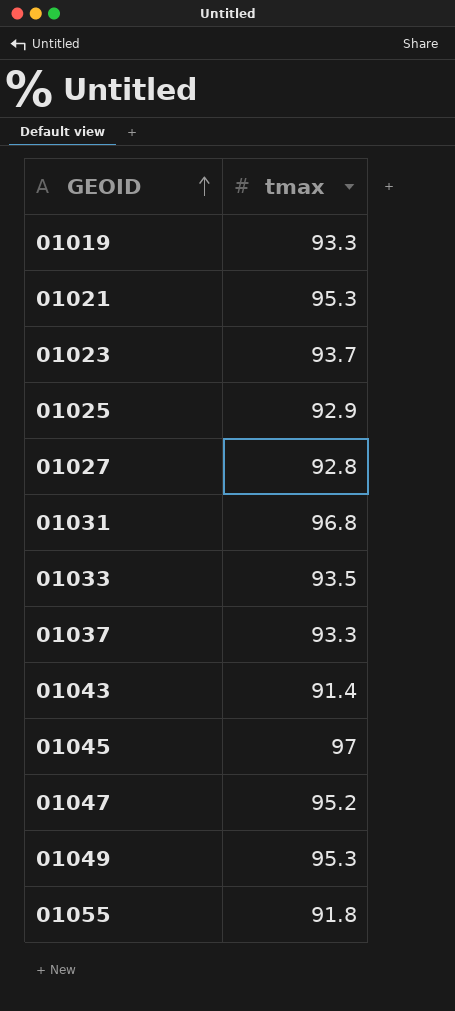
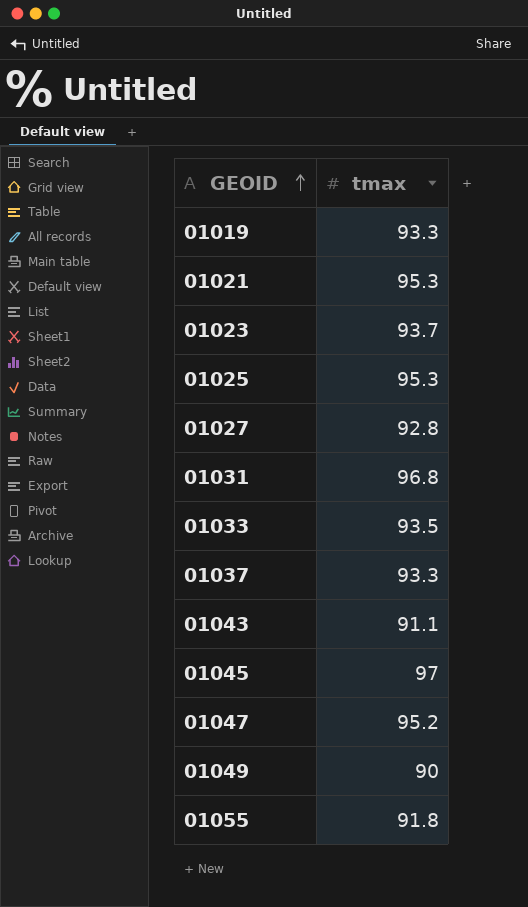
01025 | tmax: 92.9 -> 95.3
01043 | tmax: 91.4 -> 91.1
01049 | tmax: 95.3 -> 90

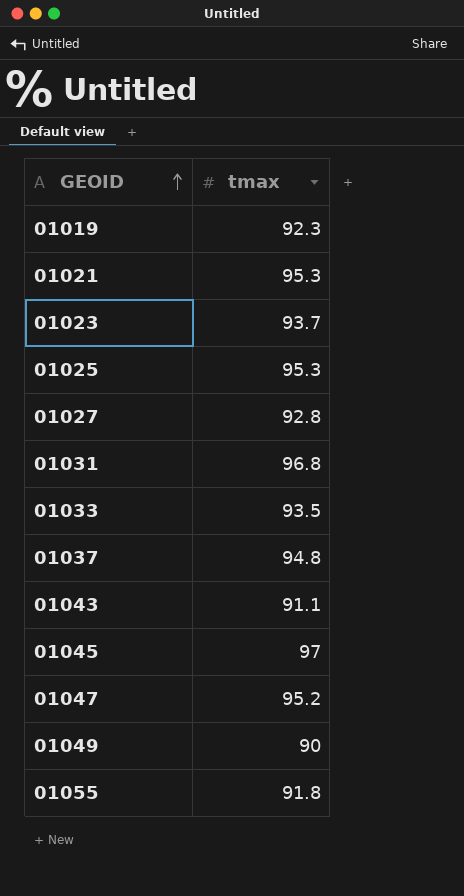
01019 | tmax: 93.3 -> 92.3
01037 | tmax: 93.3 -> 94.8

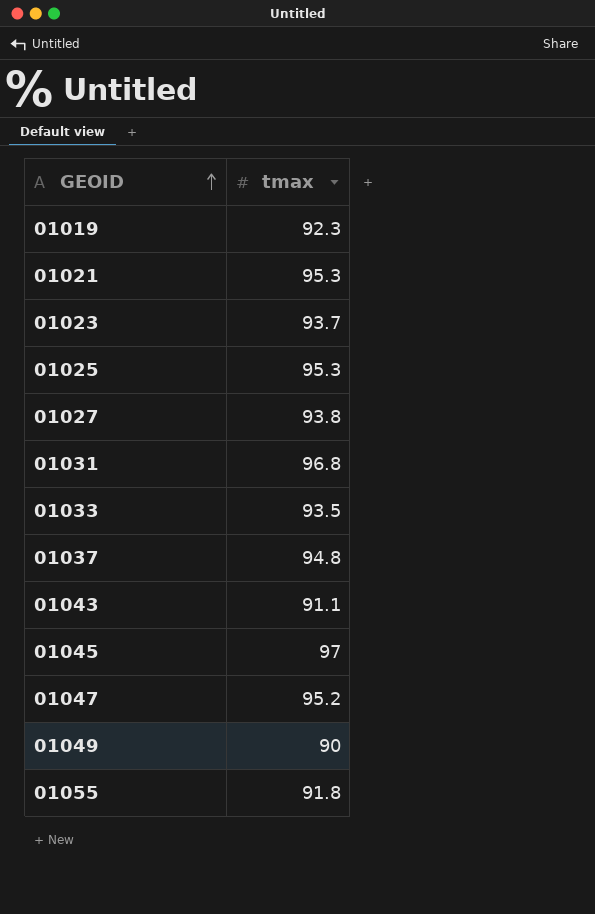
01027 | tmax: 92.8 -> 93.8

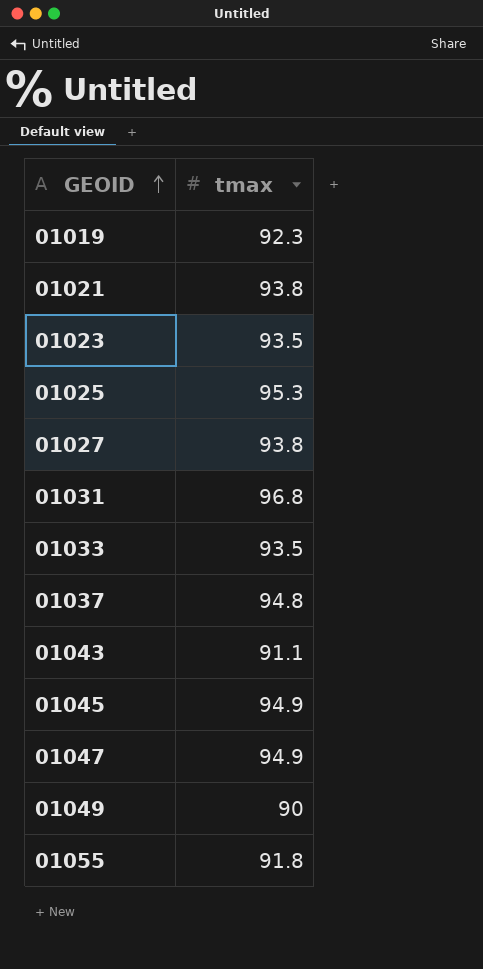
01021 | tmax: 95.3 -> 93.8
01023 | tmax: 93.7 -> 93.5
01045 | tmax: 97 -> 94.9
01047 | tmax: 95.2 -> 94.9

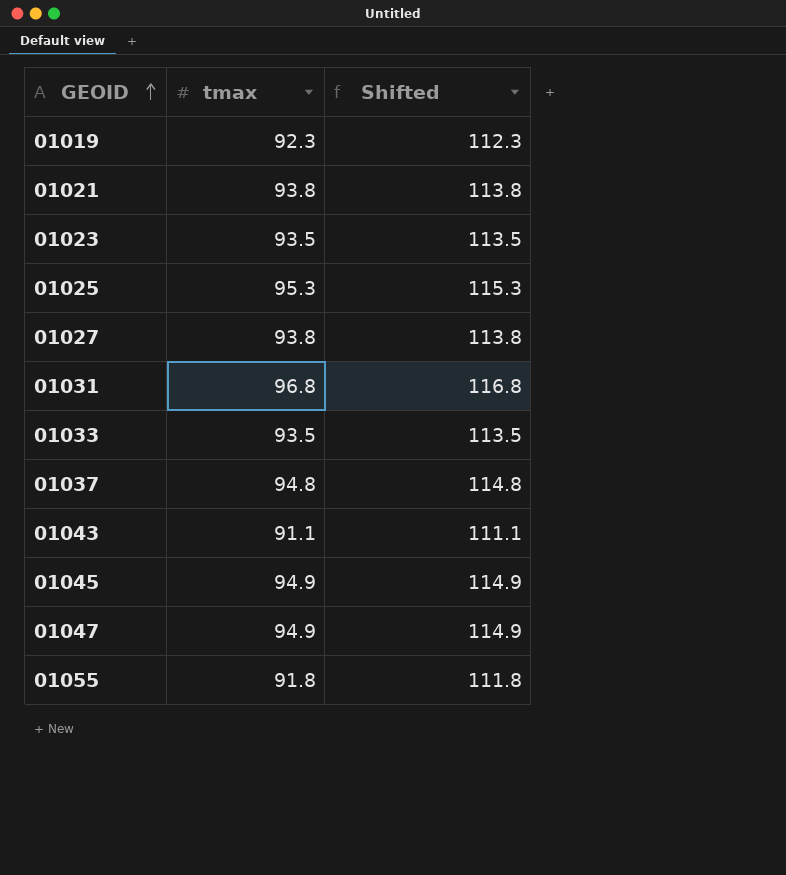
column Shifted | formula: none -> [tmax] + 20
row 01049: 90 -> none

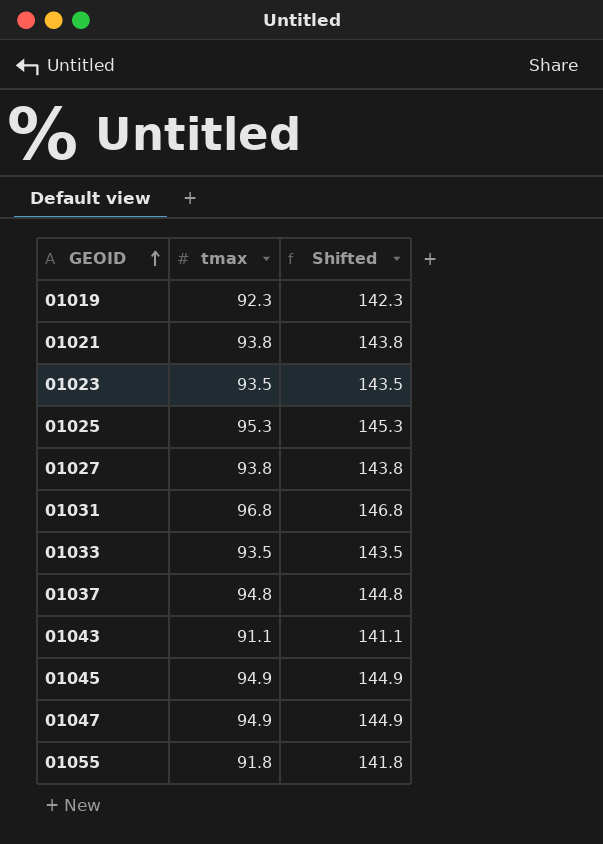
column Shifted | formula: [tmax] + 20 -> [tmax] + 50

